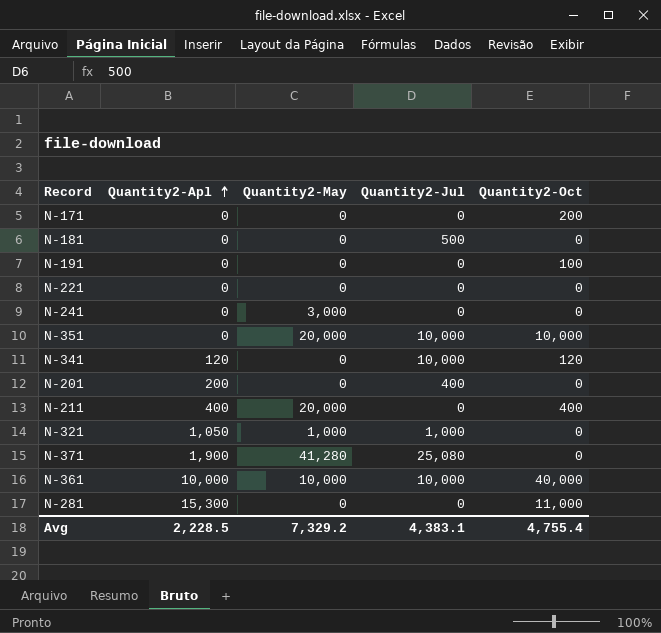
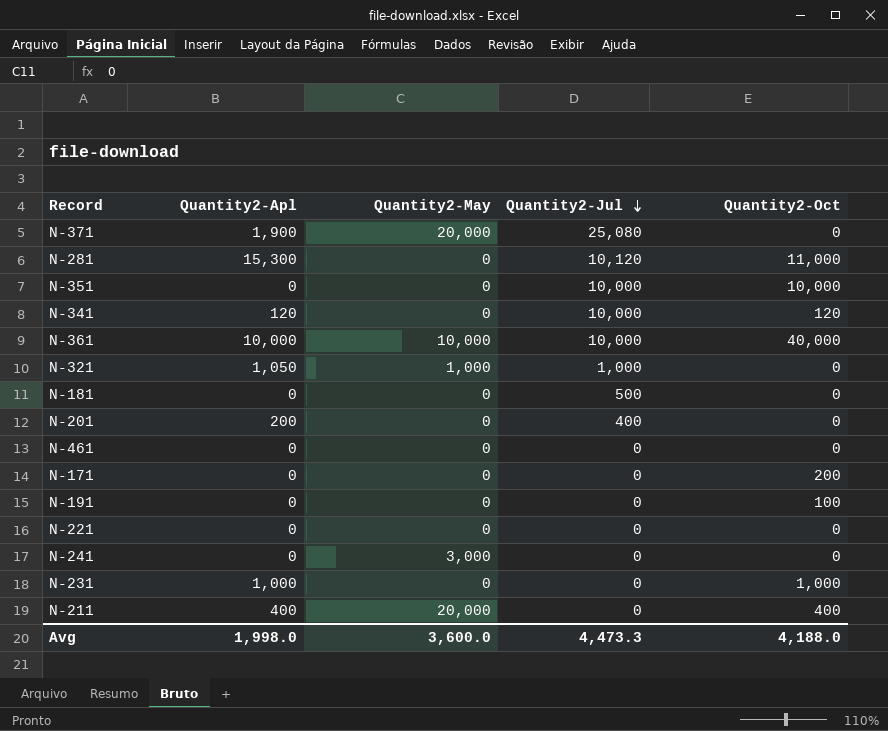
row order: Quantity2-Apl ascending -> Quantity2-Jul descending
N-371 | Quantity2-May: 41,280 -> 20,000
N-281 | Quantity2-Jul: 0 -> 10,120
N-351 | Quantity2-May: 20,000 -> 0
row N-461: none -> 0 | 0 | 0 | 0
row N-231: none -> 1,000 | 0 | 0 | 1,000
Avg | Quantity2-Apl: 2,228.5 -> 1,998.0
Avg | Quantity2-May: 7,329.2 -> 3,600.0
Avg | Quantity2-Jul: 4,383.1 -> 4,473.3
Avg | Quantity2-Oct: 4,755.4 -> 4,188.0

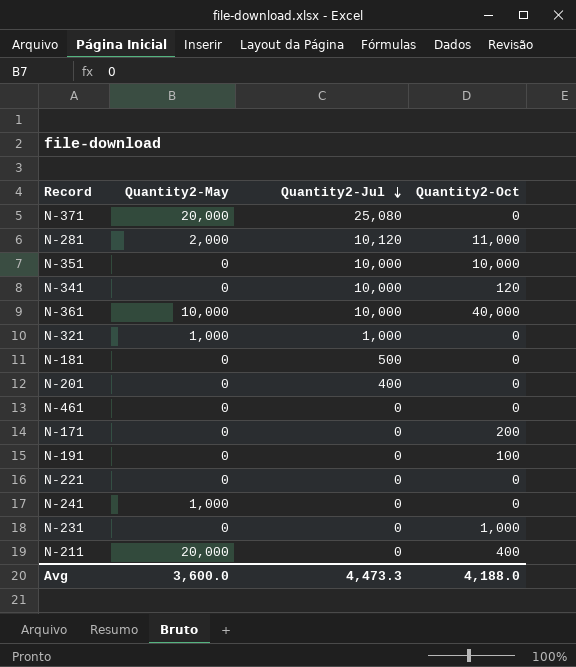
column Quantity2-Apl | position: 2 -> none
N-281 | Quantity2-May: 0 -> 2,000
N-241 | Quantity2-May: 3,000 -> 1,000

